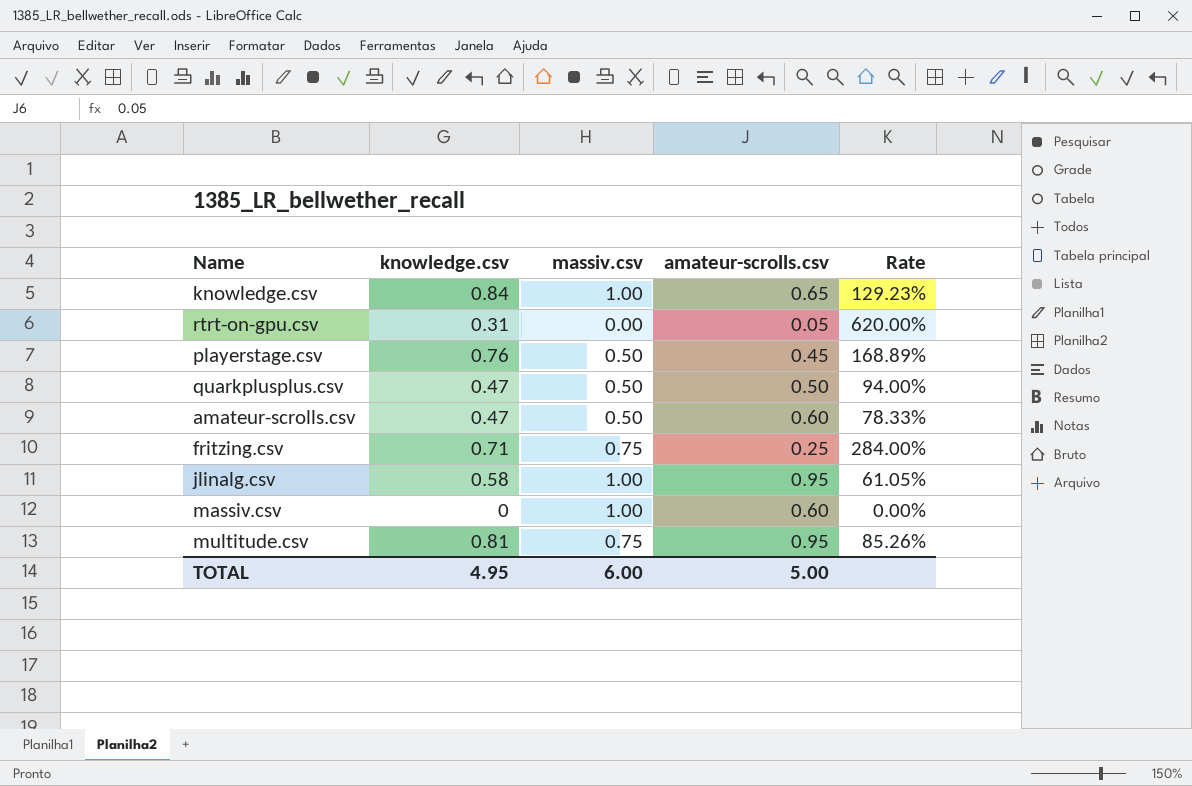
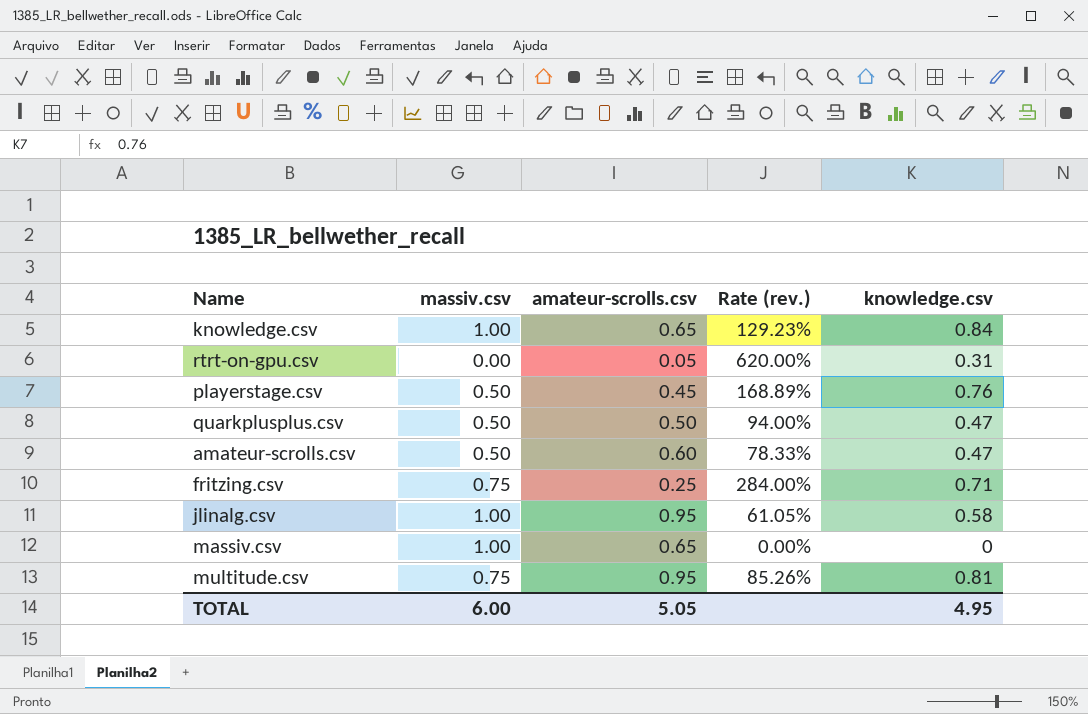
column name: Rate -> Rate (rev.)
column knowledge.csv | position: 2 -> 5
massiv.csv | amateur-scrolls.csv: 0.60 -> 0.65
TOTAL | amateur-scrolls.csv: 5.00 -> 5.05

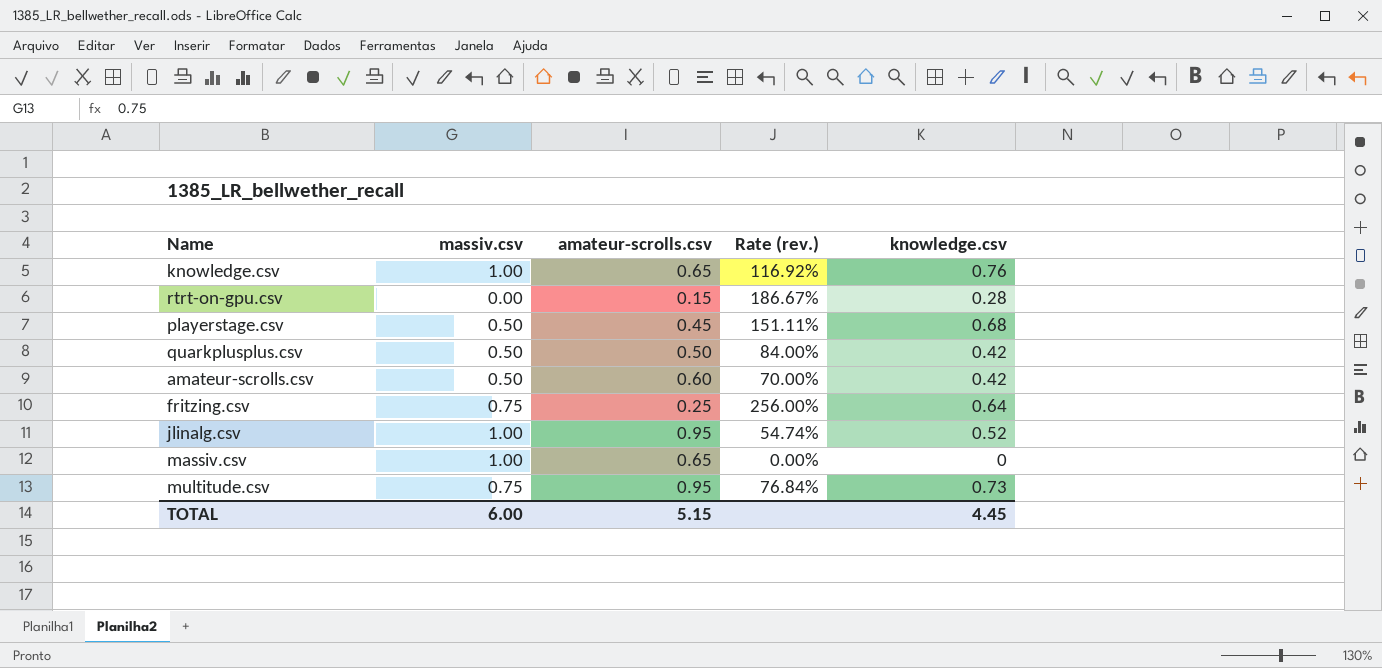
knowledge.csv | Rate (rev.): 129.23% -> 116.92%
knowledge.csv | knowledge.csv: 0.84 -> 0.76
rtrt-on-gpu.csv | amateur-scrolls.csv: 0.05 -> 0.15
rtrt-on-gpu.csv | Rate (rev.): 620.00% -> 186.67%
rtrt-on-gpu.csv | knowledge.csv: 0.31 -> 0.28
playerstage.csv | Rate (rev.): 168.89% -> 151.11%
playerstage.csv | knowledge.csv: 0.76 -> 0.68
quarkplusplus.csv | Rate (rev.): 94.00% -> 84.00%
quarkplusplus.csv | knowledge.csv: 0.47 -> 0.42
amateur-scrolls.csv | Rate (rev.): 78.33% -> 70.00%
amateur-scrolls.csv | knowledge.csv: 0.47 -> 0.42
fritzing.csv | Rate (rev.): 284.00% -> 256.00%
fritzing.csv | knowledge.csv: 0.71 -> 0.64
jlinalg.csv | Rate (rev.): 61.05% -> 54.74%
jlinalg.csv | knowledge.csv: 0.58 -> 0.52
multitude.csv | Rate (rev.): 85.26% -> 76.84%
multitude.csv | knowledge.csv: 0.81 -> 0.73
TOTAL | amateur-scrolls.csv: 5.05 -> 5.15
TOTAL | knowledge.csv: 4.95 -> 4.45

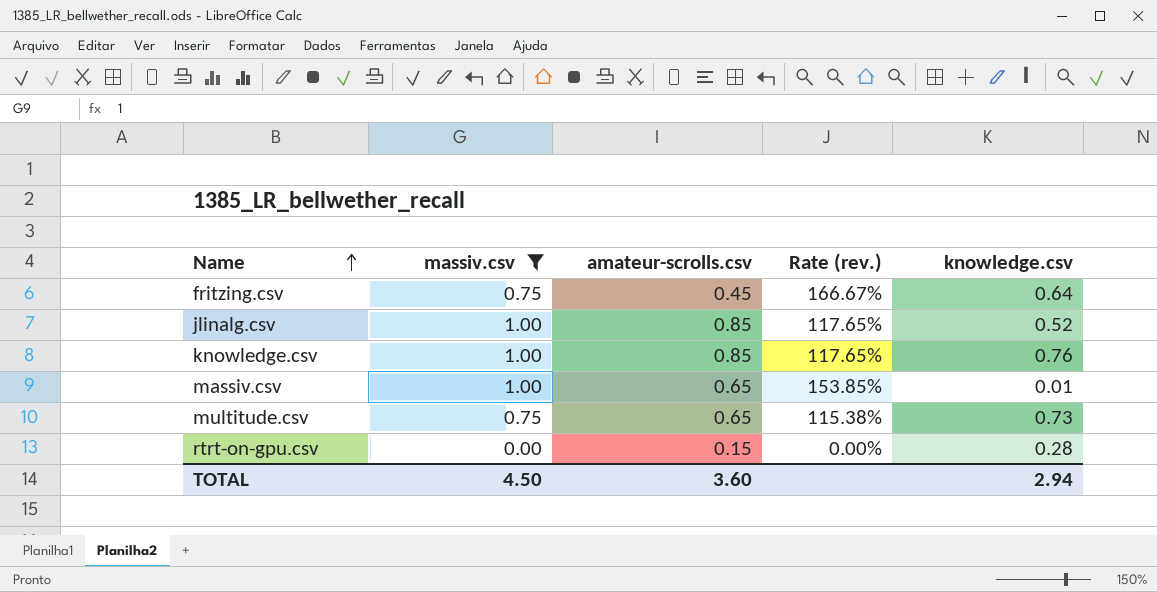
filter: none -> massiv.csv != 0.50
row order: none -> Name ascending
column Rate (rev.) | formula: [knowledge.csv] / [amateur-scrolls.csv] -> [massiv.csv] / [amateur-scrolls.csv]
fritzing.csv | amateur-scrolls.csv: 0.25 -> 0.45
jlinalg.csv | amateur-scrolls.csv: 0.95 -> 0.85
knowledge.csv | amateur-scrolls.csv: 0.65 -> 0.85
massiv.csv | knowledge.csv: 0 -> 0.01
multitude.csv | amateur-scrolls.csv: 0.95 -> 0.65
TOTAL | massiv.csv: 6.00 -> 4.50
TOTAL | amateur-scrolls.csv: 5.15 -> 3.60
TOTAL | knowledge.csv: 4.45 -> 2.94

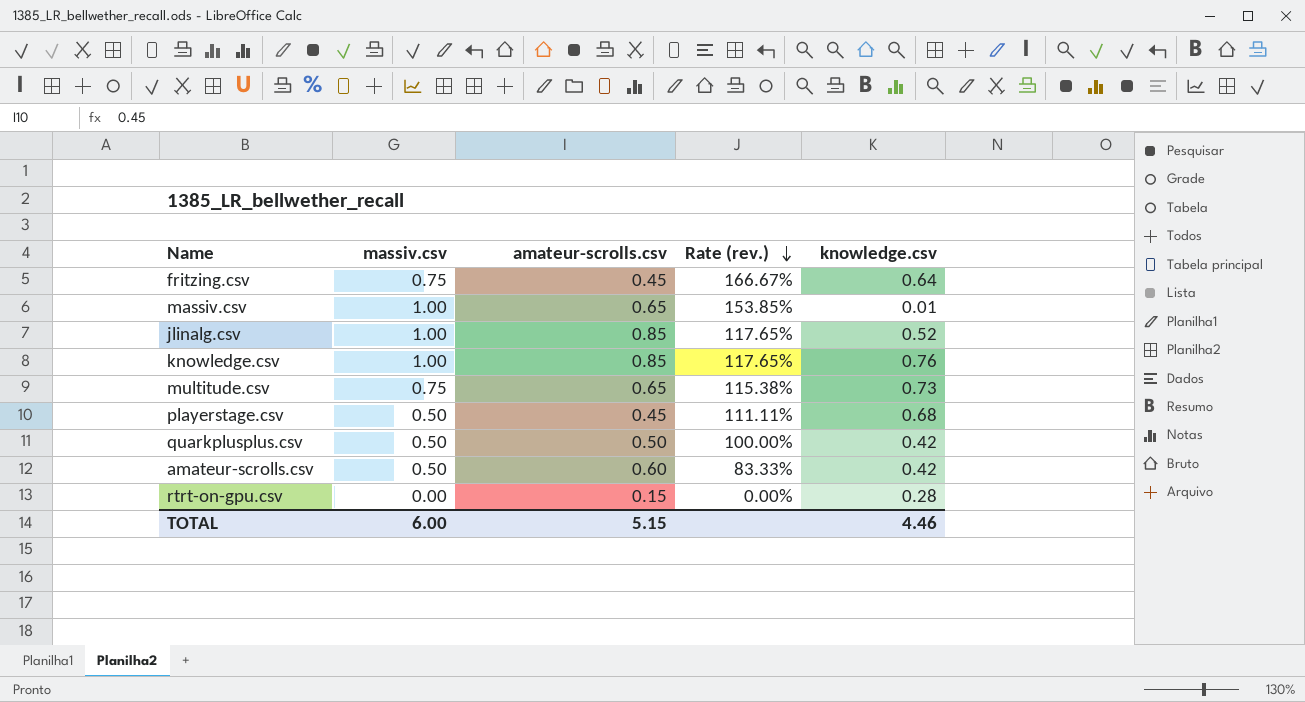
filter: massiv.csv != 0.50 -> none
row order: Name ascending -> Rate (rev.) descending
TOTAL | massiv.csv: 4.50 -> 6.00
TOTAL | amateur-scrolls.csv: 3.60 -> 5.15
TOTAL | knowledge.csv: 2.94 -> 4.46

